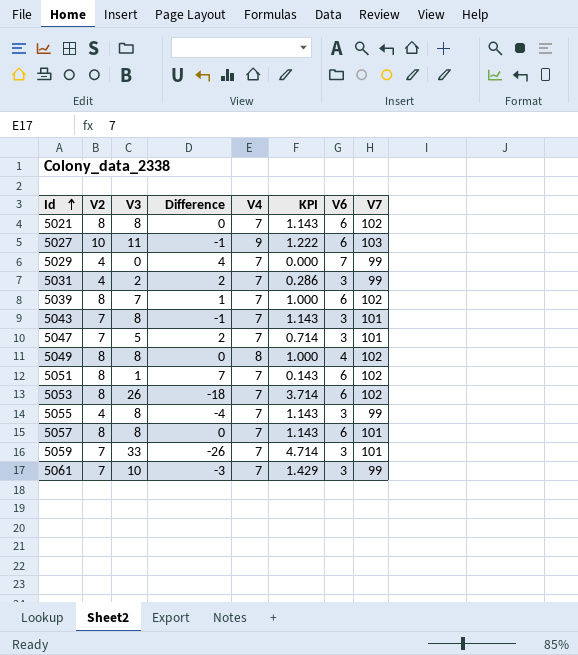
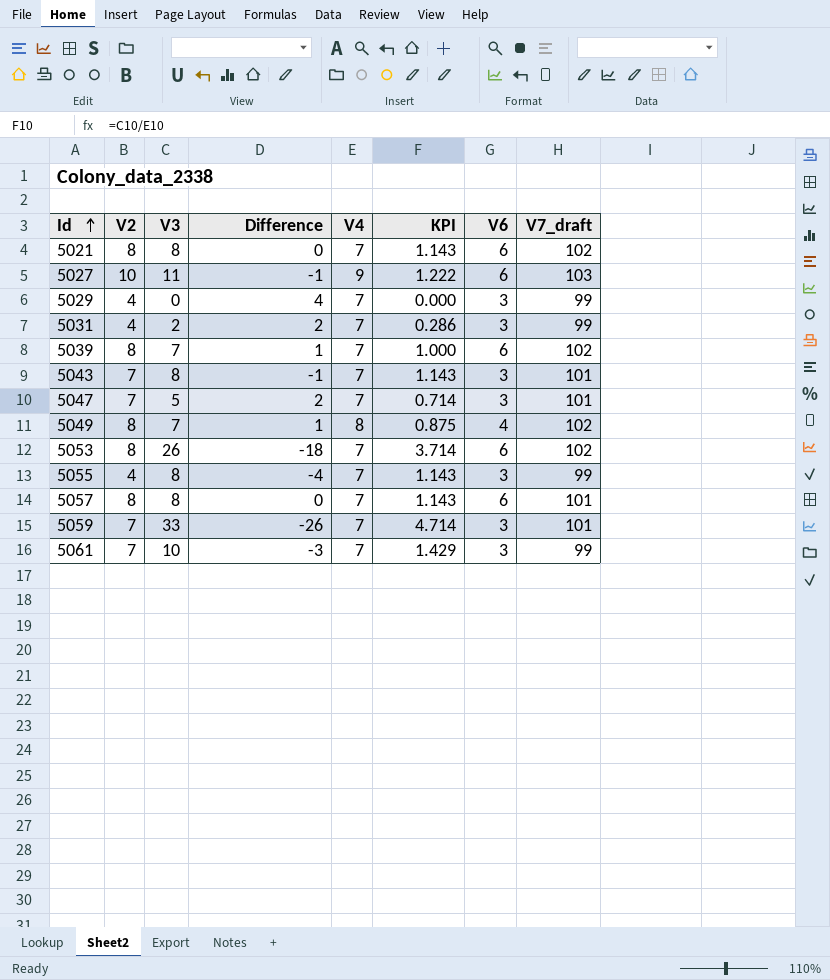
column name: V7 -> V7_draft
row 5051: 8 | 1 | 7 | 7 | 0.143 | 6 | 102 -> none
5029 | V6: 7 -> 3
5049 | V3: 8 -> 7
5049 | Difference: 0 -> 1
5049 | KPI: 1.000 -> 0.875

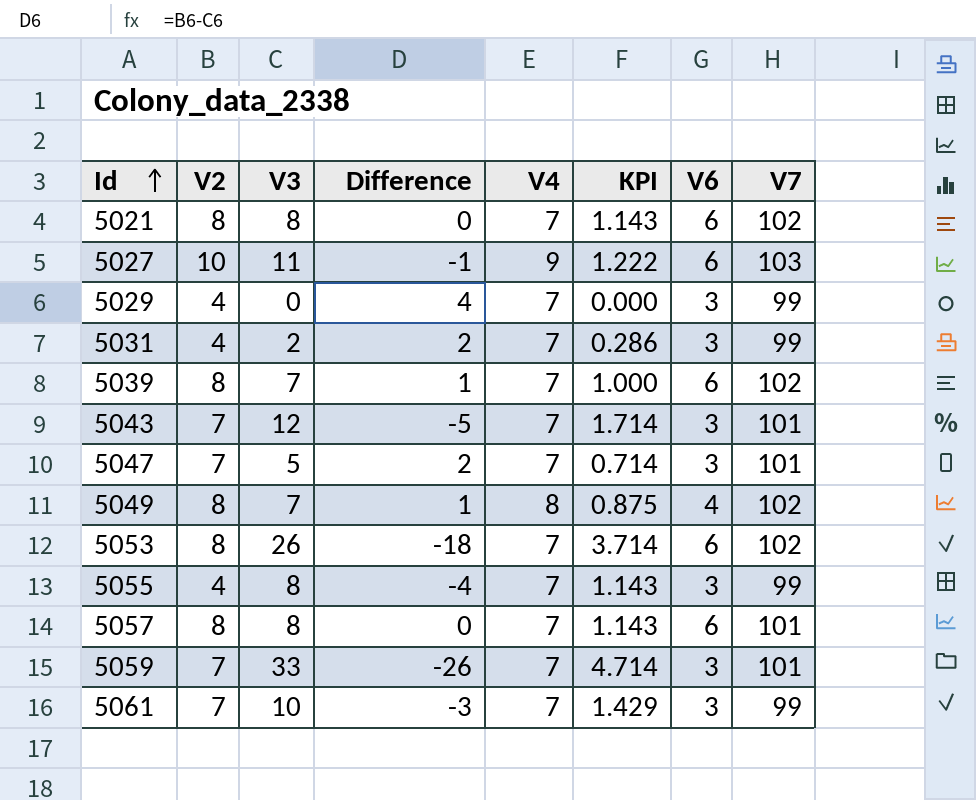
column name: V7_draft -> V7
5043 | V3: 8 -> 12
5043 | Difference: -1 -> -5
5043 | KPI: 1.143 -> 1.714

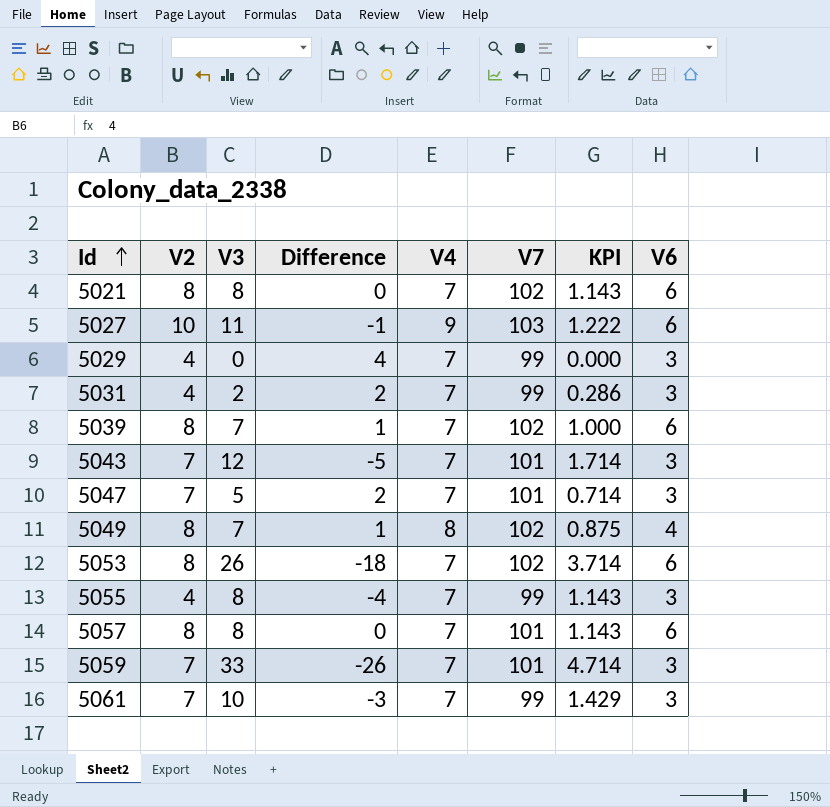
column V7 | position: 8 -> 6

